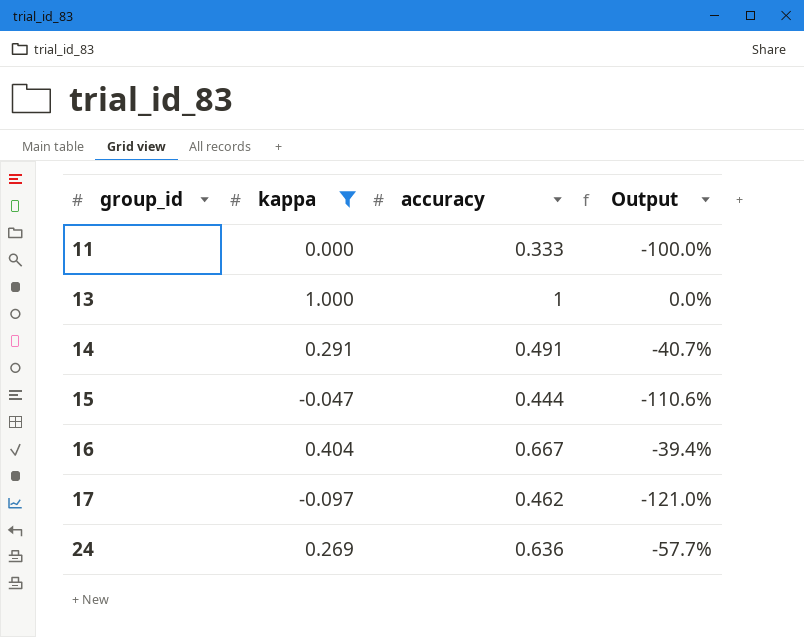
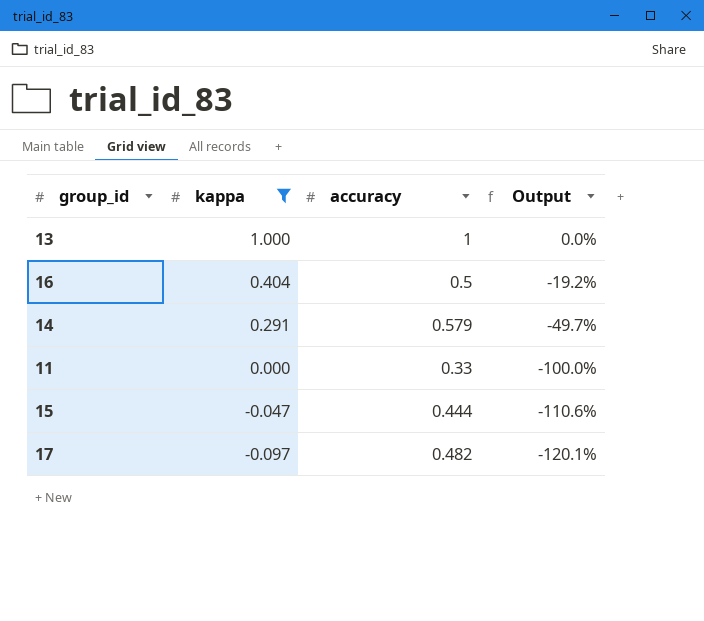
row order: group_id ascending -> kappa descending
row 24: 0.269 | 0.636 | -57.7% -> none
16 | accuracy: 0.667 -> 0.5
16 | Output: -39.4% -> -19.2%
14 | accuracy: 0.491 -> 0.579
14 | Output: -40.7% -> -49.7%
11 | accuracy: 0.333 -> 0.33
17 | accuracy: 0.462 -> 0.482
17 | Output: -121.0% -> -120.1%

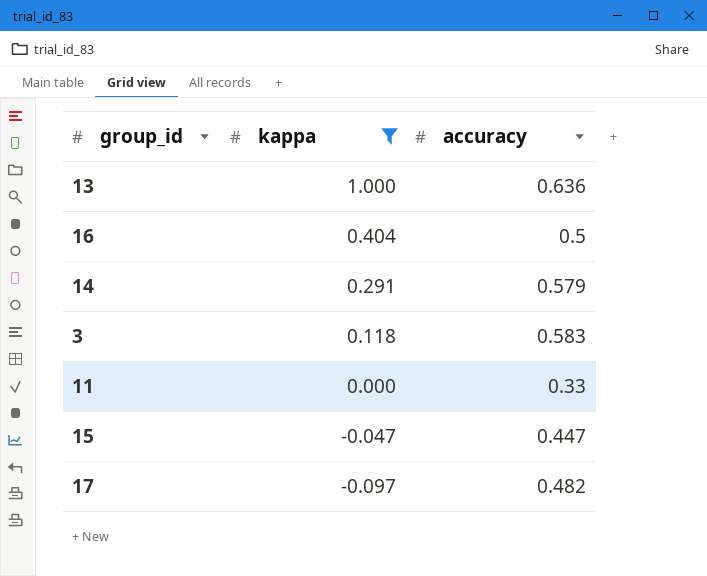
column Output | formula: ([kappa] - [accuracy]) / [accuracy] -> none
13 | accuracy: 1 -> 0.636
row 3: none -> 0.118 | 0.583
15 | accuracy: 0.444 -> 0.447

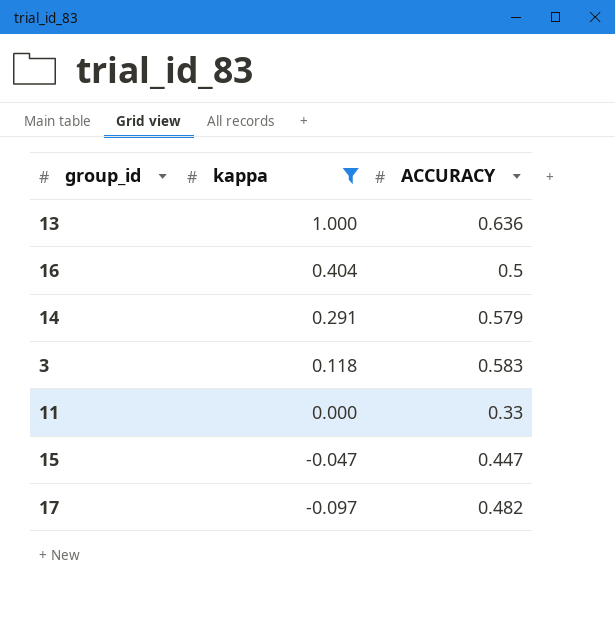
column name: accuracy -> ACCURACY

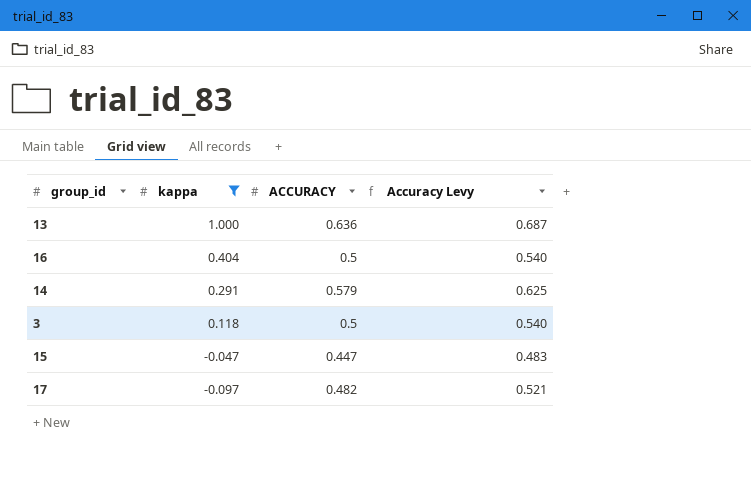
column Accuracy Levy | formula: none -> [ACCURACY] * 1.08
row 11: 0.000 | 0.33 -> none
3 | ACCURACY: 0.583 -> 0.5

